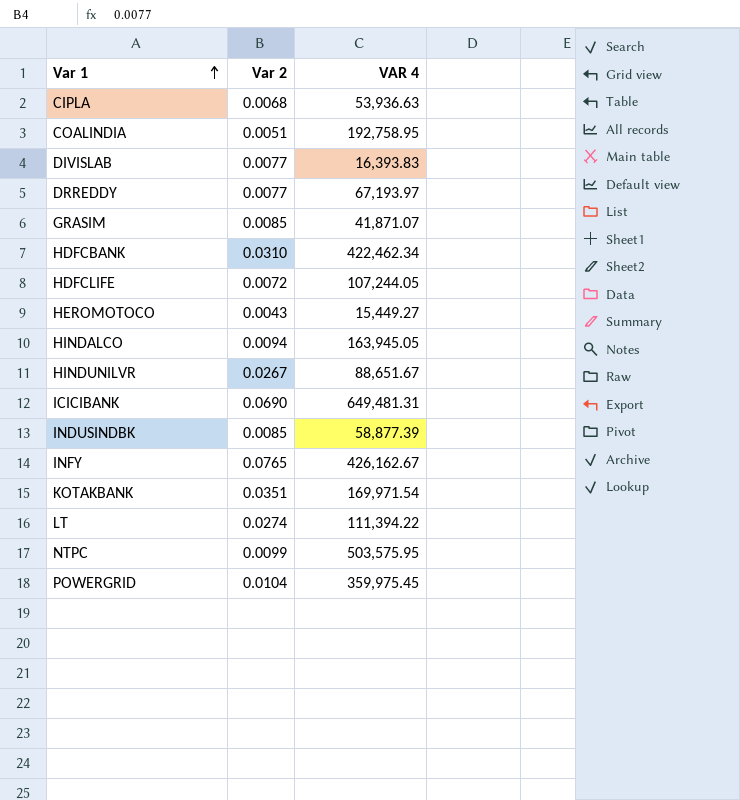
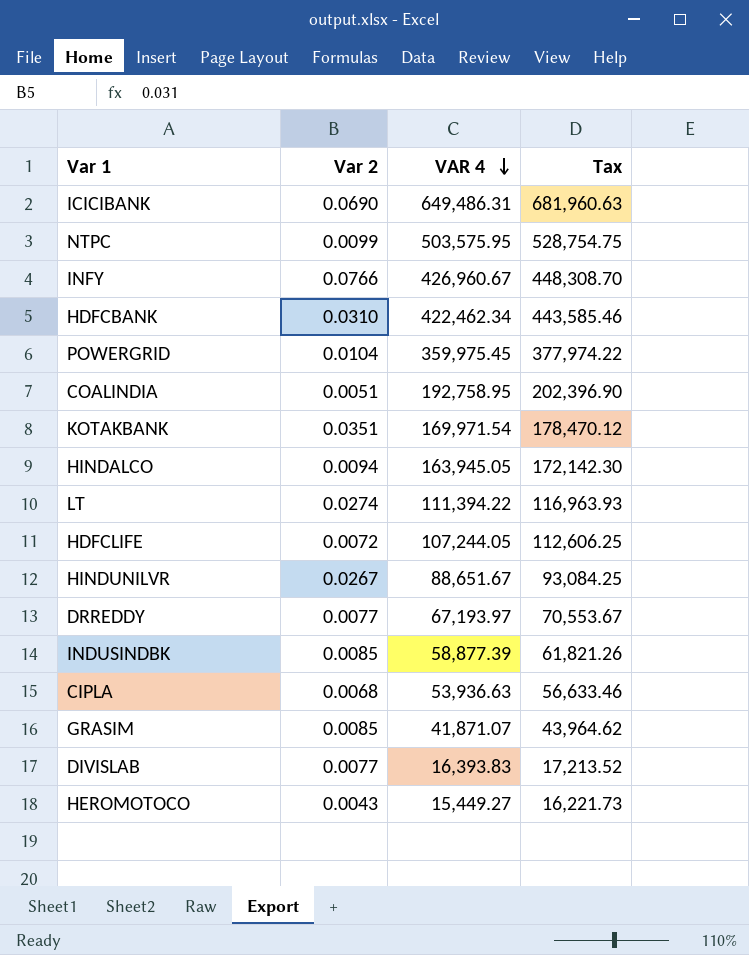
row order: Var 1 ascending -> VAR 4 descending
column Tax | formula: none -> [VAR 4] * 1.05
ICICIBANK | VAR 4: 649,481.31 -> 649,486.31
INFY | Var 2: 0.0765 -> 0.0766
INFY | VAR 4: 426,162.67 -> 426,960.67

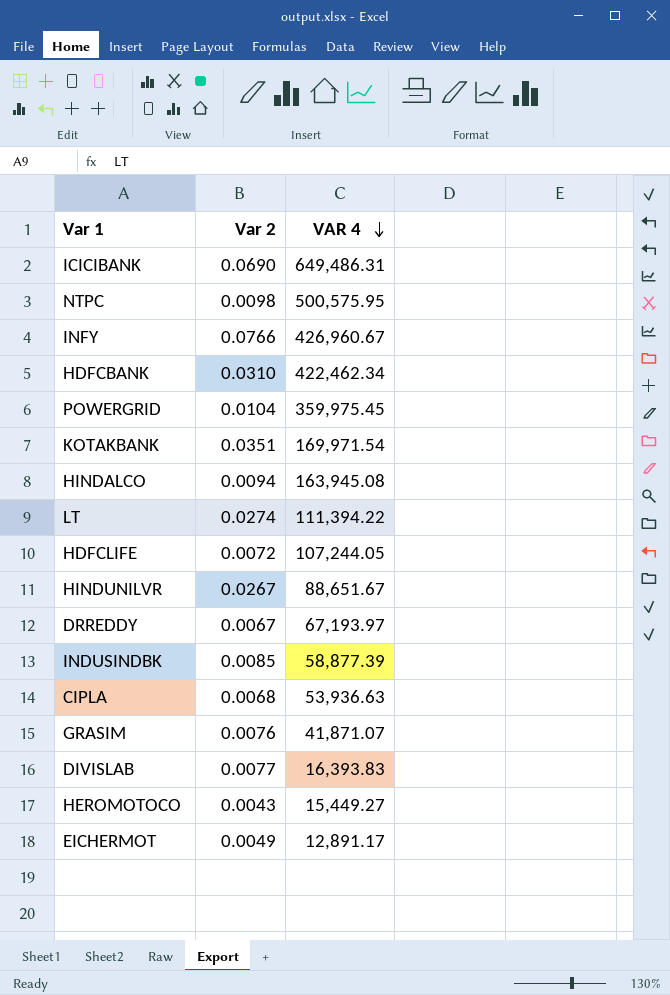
column Tax | formula: [VAR 4] * 1.05 -> none
row COALINDIA: 0.0051 | 192,758.95 | 202,396.90 -> none
NTPC | Var 2: 0.0099 -> 0.0098
NTPC | VAR 4: 503,575.95 -> 500,575.95
HINDALCO | VAR 4: 163,945.05 -> 163,945.08
DRREDDY | Var 2: 0.0077 -> 0.0067
GRASIM | Var 2: 0.0085 -> 0.0076
row EICHERMOT: none -> 0.0049 | 12,891.17

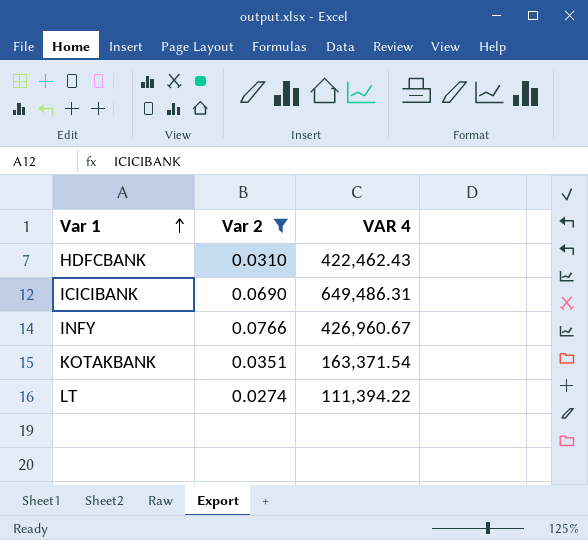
filter: none -> Var 2 >= 0.0274
row order: VAR 4 descending -> Var 1 ascending
HDFCBANK | VAR 4: 422,462.34 -> 422,462.43
KOTAKBANK | VAR 4: 169,971.54 -> 163,371.54

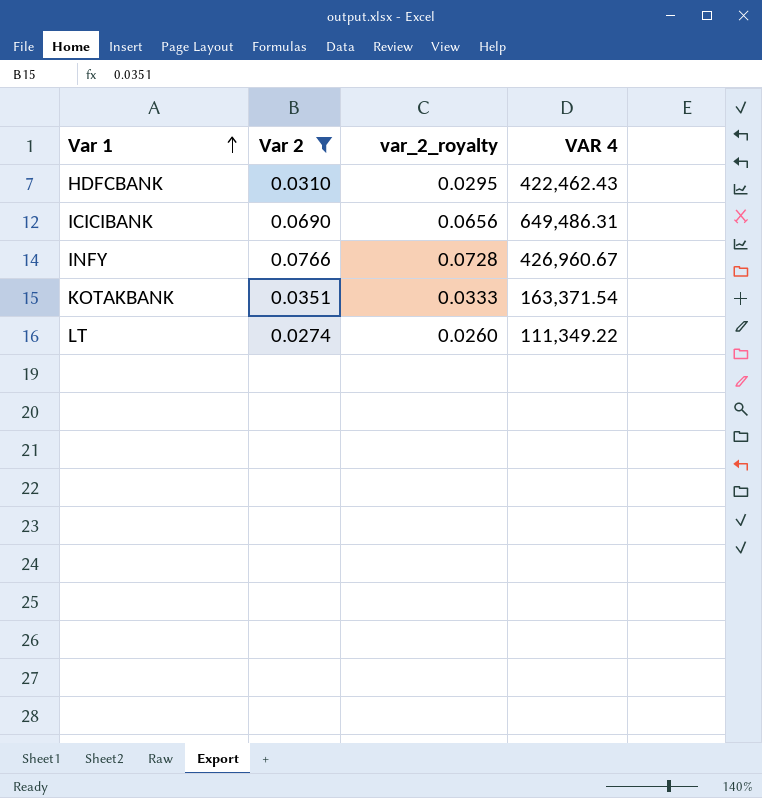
column var_2_royalty | formula: none -> [Var 2] * 0.95
LT | VAR 4: 111,394.22 -> 111,349.22

